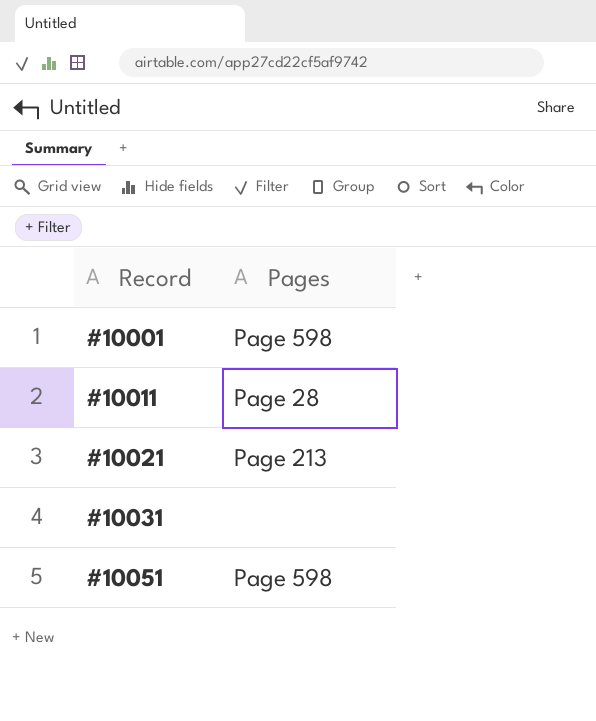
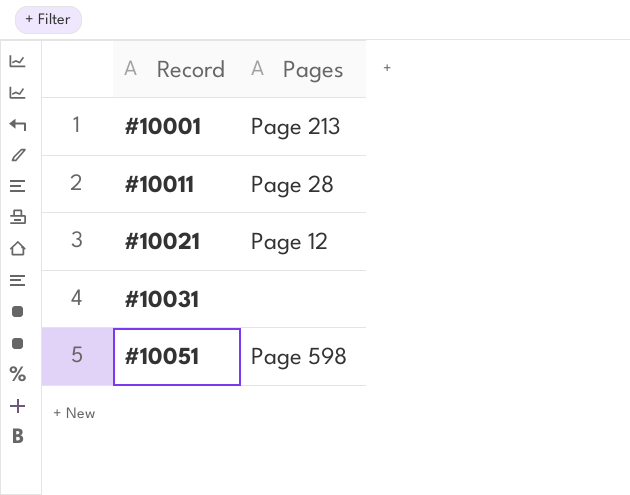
#10001 | Pages: Page 598 -> Page 213
#10021 | Pages: Page 213 -> Page 12

